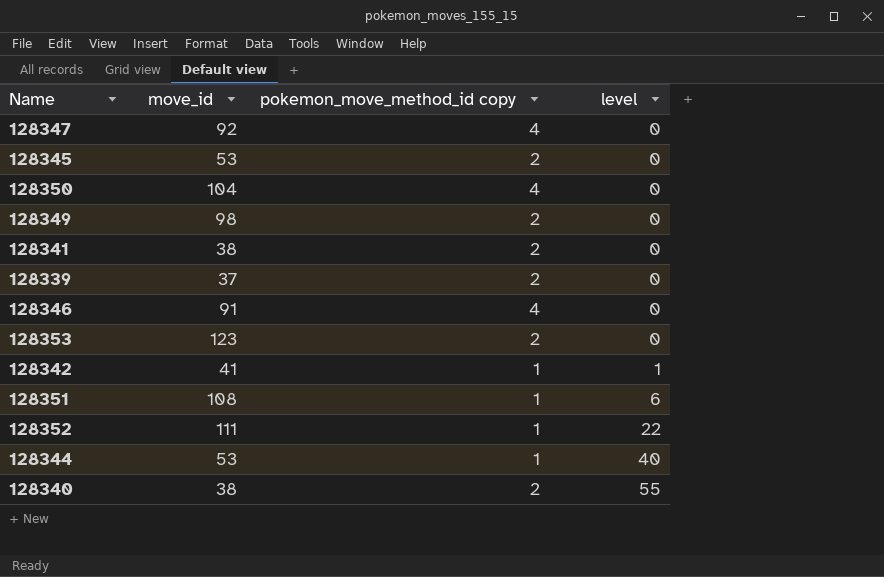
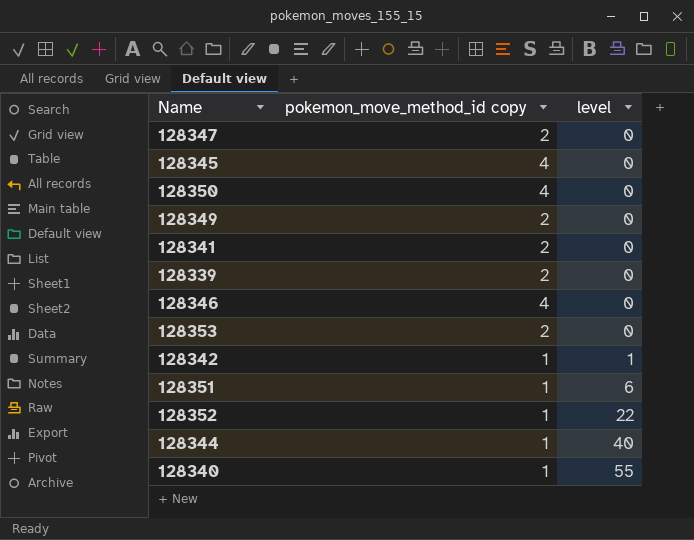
column move_id | position: 2 -> none
128347 | pokemon_move_method_id copy: 4 -> 2
128345 | pokemon_move_method_id copy: 2 -> 4
128340 | pokemon_move_method_id copy: 2 -> 1

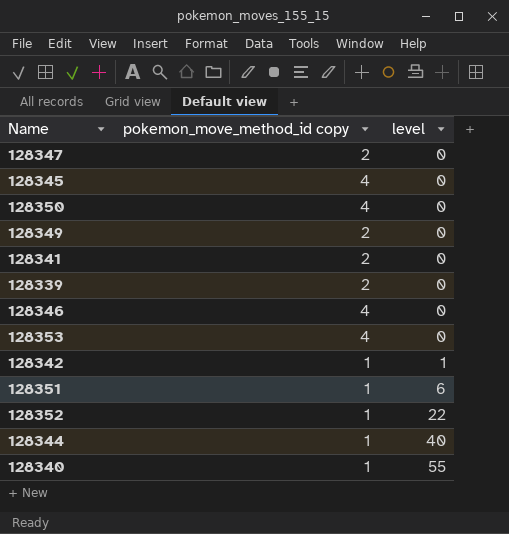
128353 | pokemon_move_method_id copy: 2 -> 4

